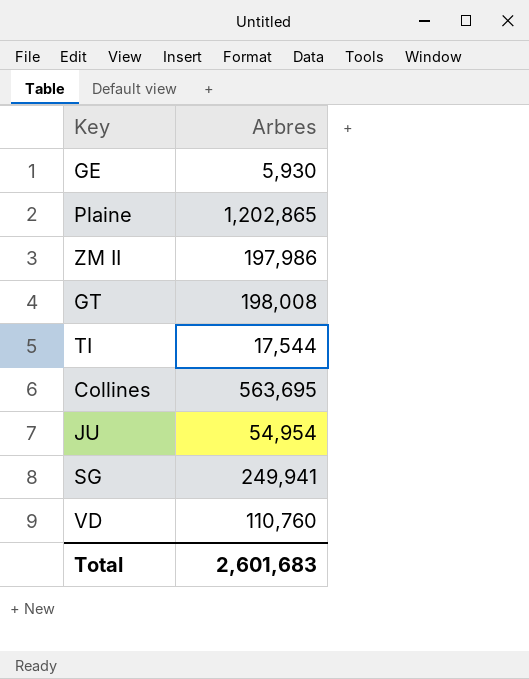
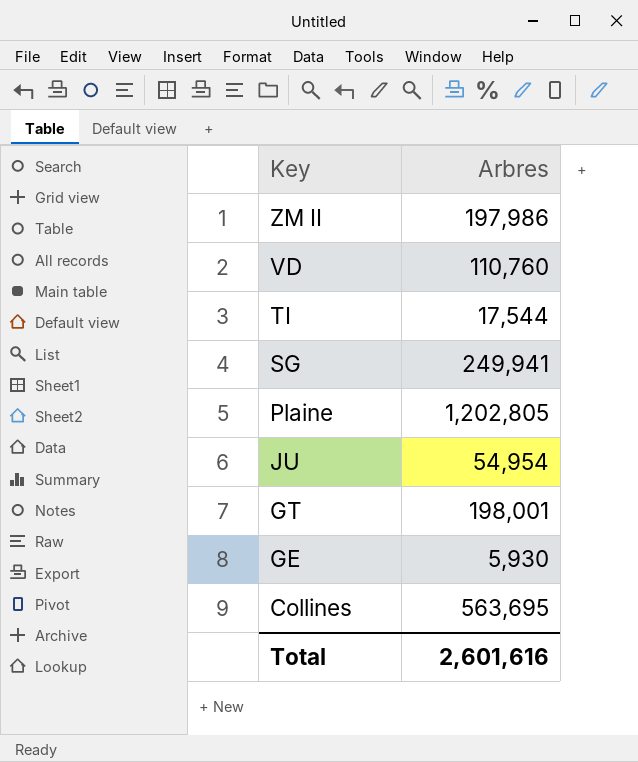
row order: none -> Key descending
Plaine | Arbres: 1,202,865 -> 1,202,805
GT | Arbres: 198,008 -> 198,001
Total | Arbres: 2,601,683 -> 2,601,616

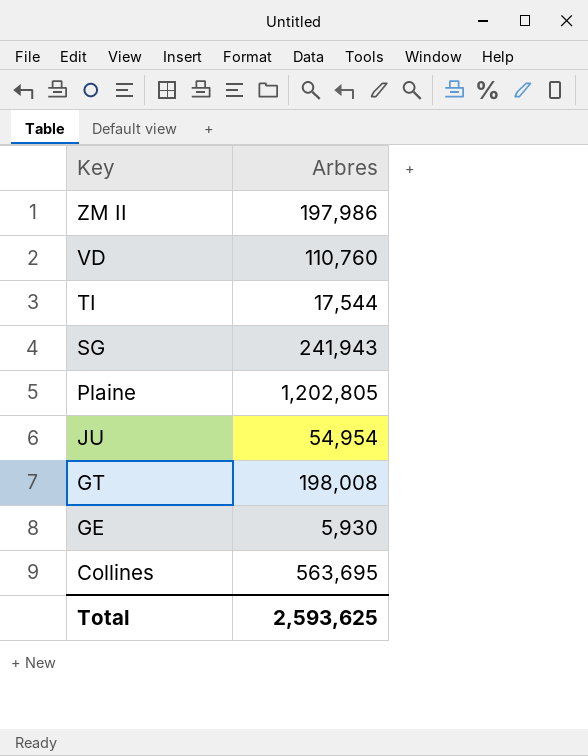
SG | Arbres: 249,941 -> 241,943
GT | Arbres: 198,001 -> 198,008
Total | Arbres: 2,601,616 -> 2,593,625

